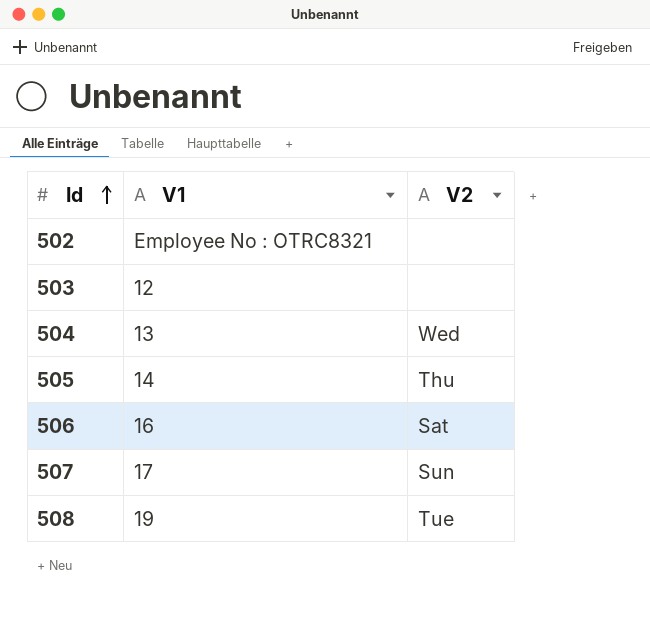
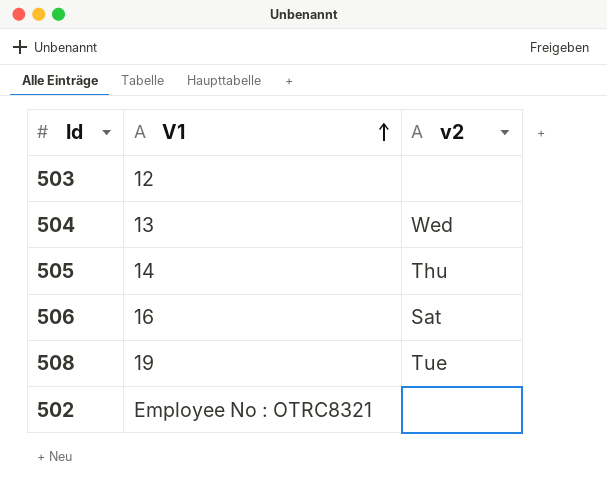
row order: Id ascending -> V1 ascending
column name: V2 -> v2
row 507: 17 | Sun -> none

